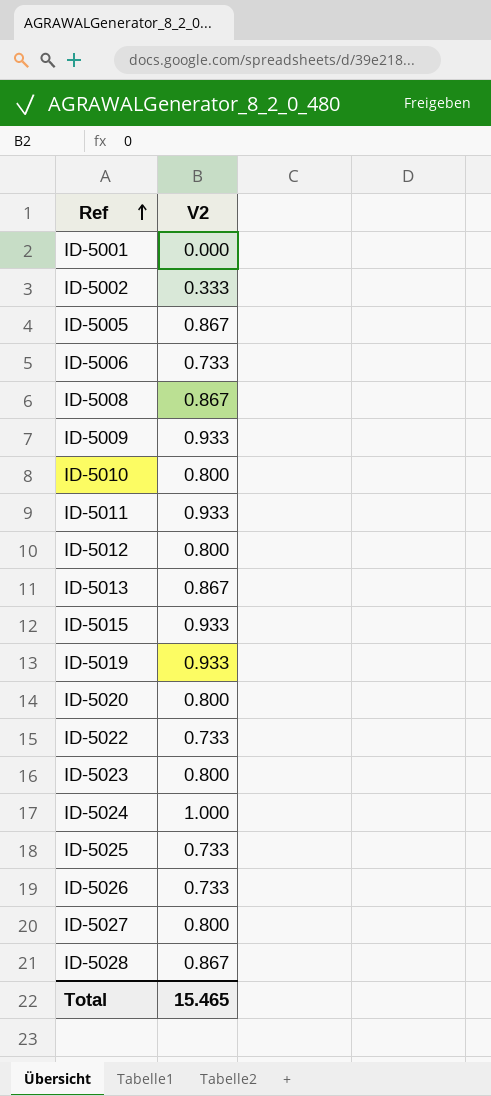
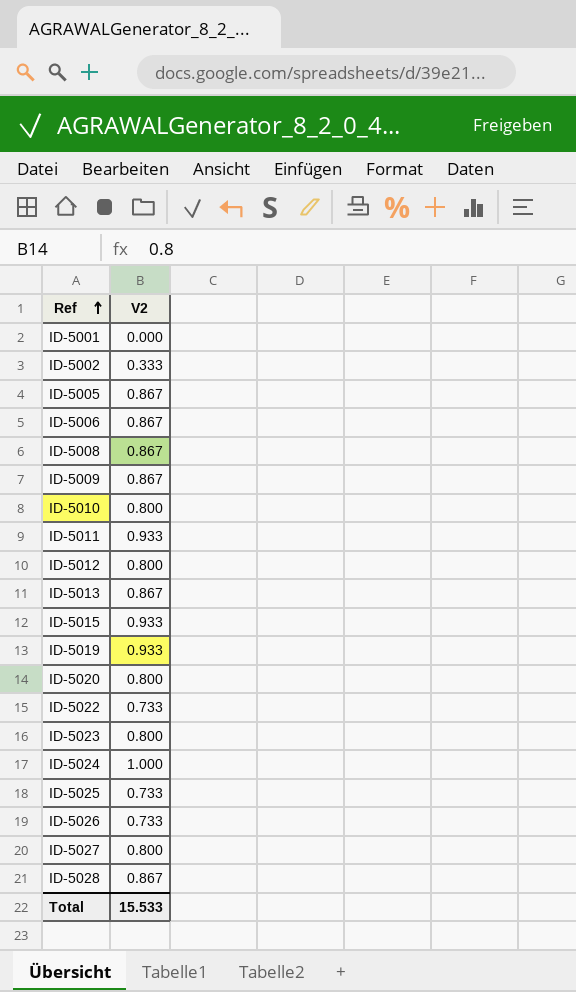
ID-5006 | V2: 0.733 -> 0.867
ID-5009 | V2: 0.933 -> 0.867
Total | V2: 15.465 -> 15.533

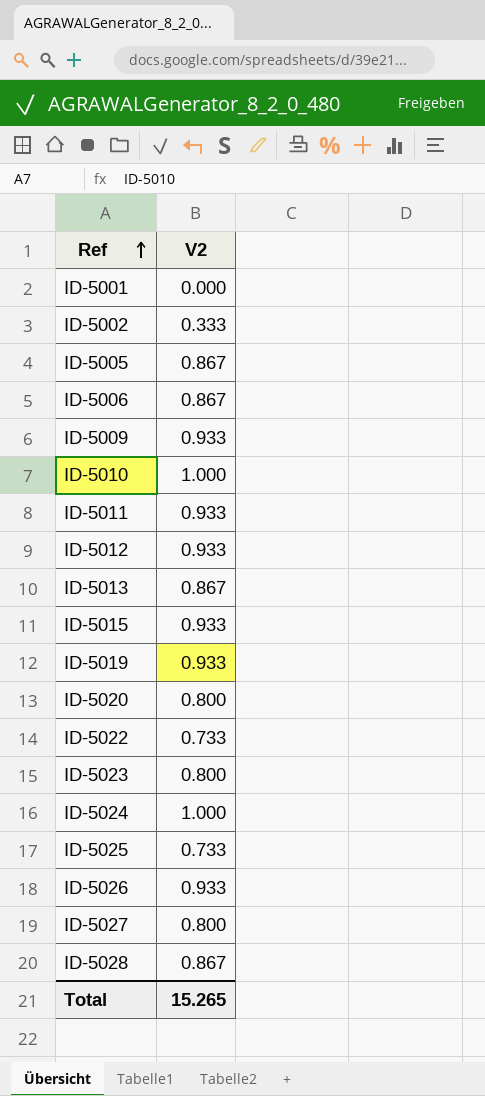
row ID-5008: 0.867 -> none
ID-5009 | V2: 0.867 -> 0.933
ID-5010 | V2: 0.800 -> 1.000
ID-5012 | V2: 0.800 -> 0.933
ID-5026 | V2: 0.733 -> 0.933
Total | V2: 15.533 -> 15.265

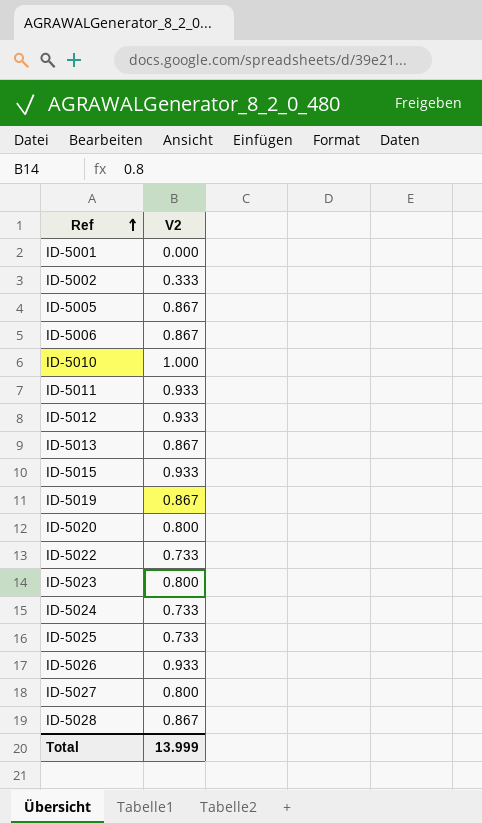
row ID-5009: 0.933 -> none
ID-5019 | V2: 0.933 -> 0.867
ID-5024 | V2: 1.000 -> 0.733
Total | V2: 15.265 -> 13.999

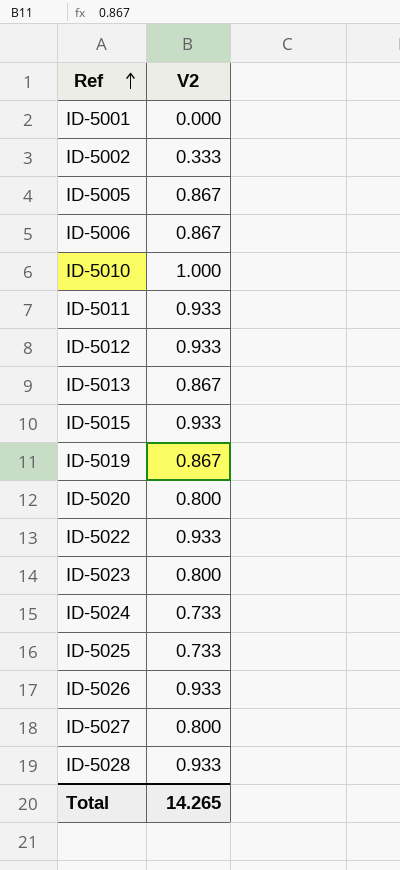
ID-5022 | V2: 0.733 -> 0.933
ID-5028 | V2: 0.867 -> 0.933
Total | V2: 13.999 -> 14.265

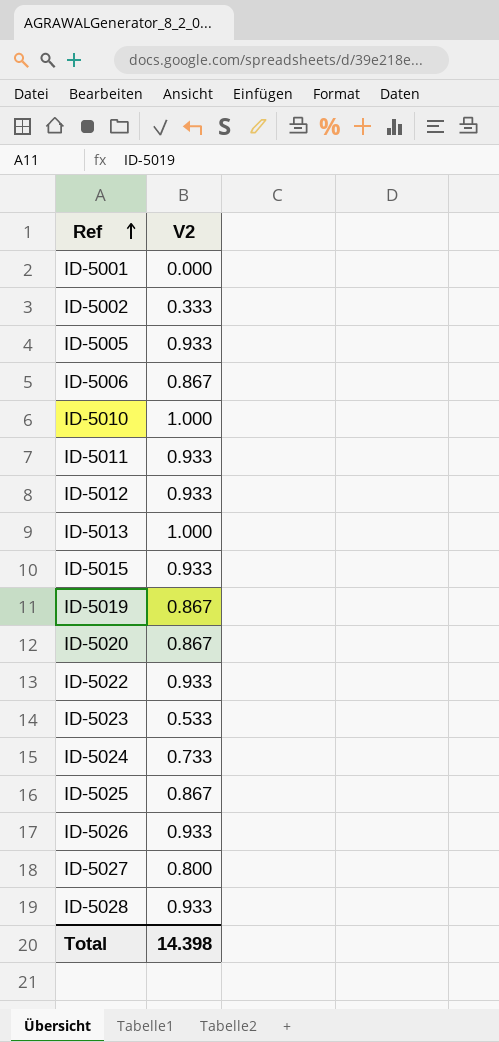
ID-5005 | V2: 0.867 -> 0.933
ID-5013 | V2: 0.867 -> 1.000
ID-5020 | V2: 0.800 -> 0.867
ID-5023 | V2: 0.800 -> 0.533
ID-5025 | V2: 0.733 -> 0.867
Total | V2: 14.265 -> 14.398

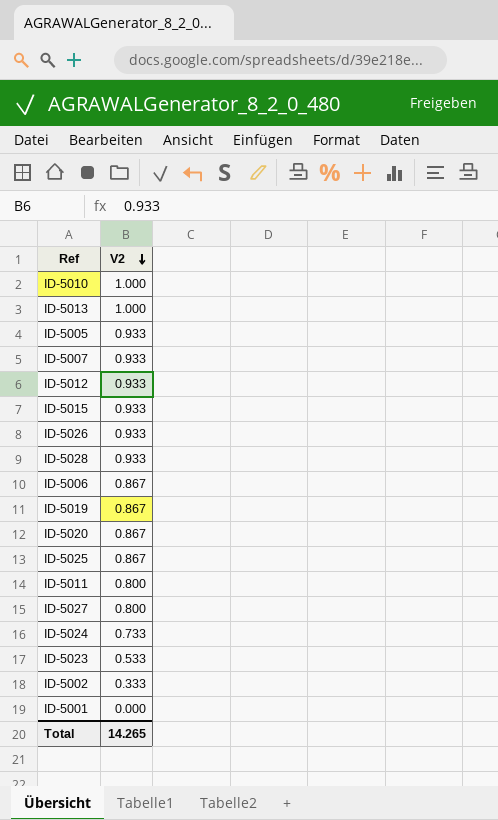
row order: Ref ascending -> V2 descending
row ID-5022: 0.933 -> none
row ID-5007: none -> 0.933
ID-5011 | V2: 0.933 -> 0.800
Total | V2: 14.398 -> 14.265

